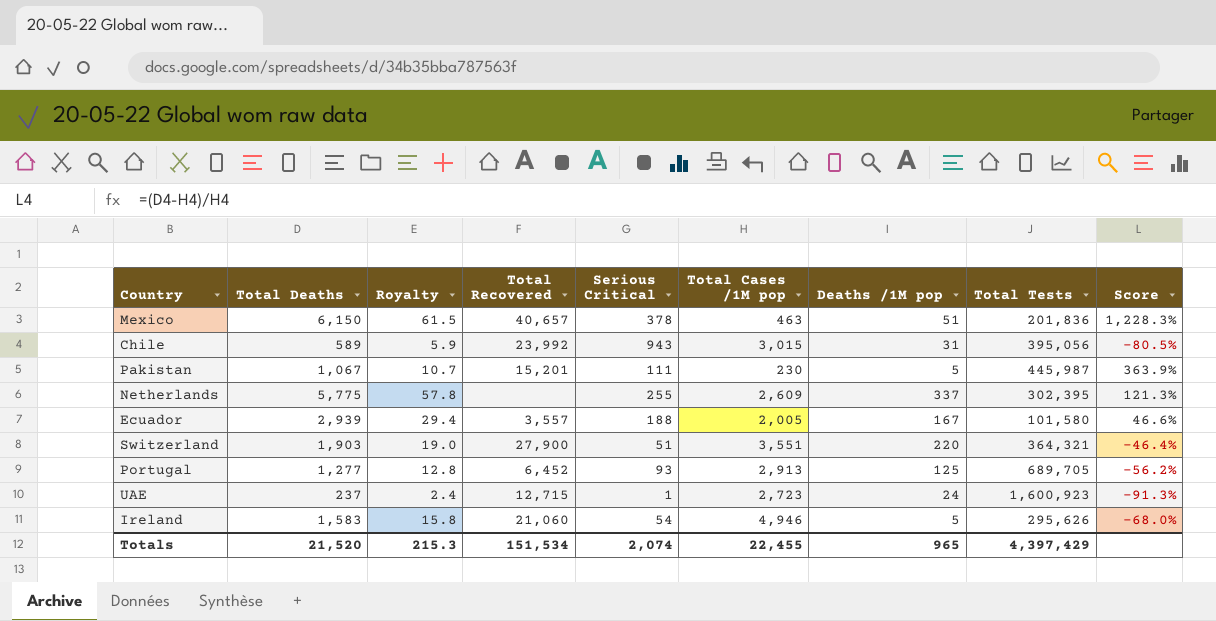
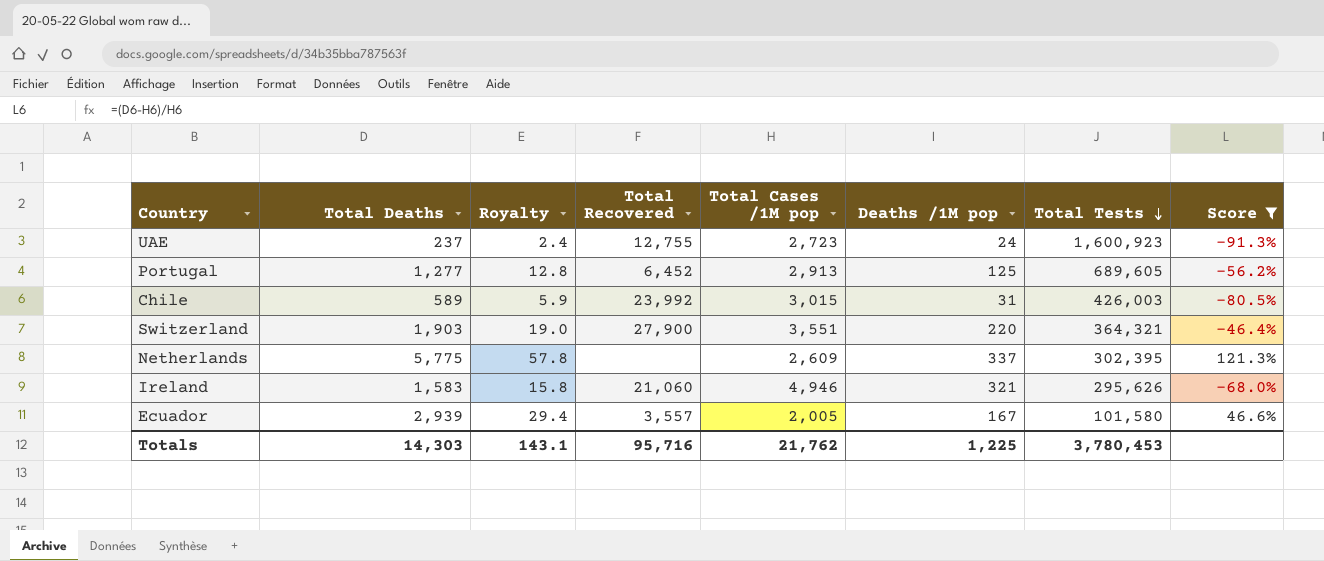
filter: none -> Score <= 121.3%
row order: none -> Total Tests descending
column Serious Critical | position: 5 -> none
UAE | Total Recovered: 12,715 -> 12,755
Portugal | Total Tests: 689,705 -> 689,605
Chile | Total Tests: 395,056 -> 426,003
Ireland | Deaths /1M pop: 5 -> 321
Totals | Total Deaths: 21,520 -> 14,303
Totals | Royalty: 215.3 -> 143.1
Totals | Total Recovered: 151,534 -> 95,716
Totals | Total Cases /1M pop: 22,455 -> 21,762
Totals | Deaths /1M pop: 965 -> 1,225
Totals | Total Tests: 4,397,429 -> 3,780,453

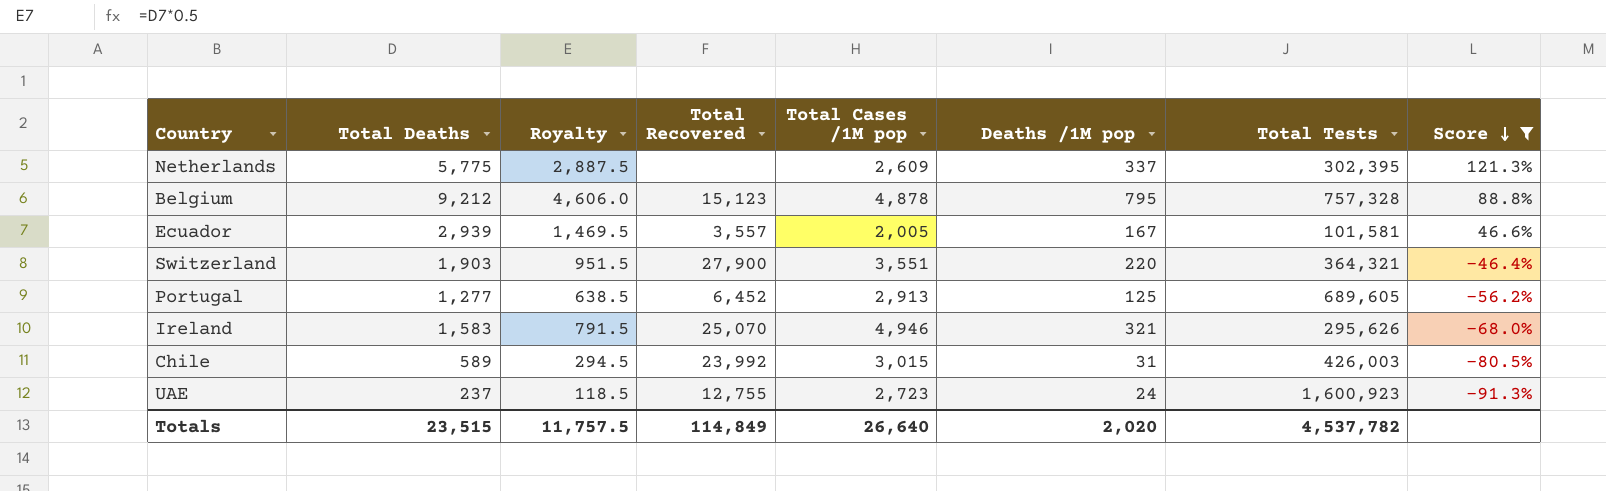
row order: Total Tests descending -> Score descending
column Royalty | formula: [Total Deaths] * 0.01 -> [Total Deaths] * 0.5
row Belgium: none -> 9,212 | 4,606.0 | 15,123 | 4,878 | 795 | 757,328 | 88.8%
Ecuador | Total Tests: 101,580 -> 101,581
Ireland | Total Recovered: 21,060 -> 25,070
Totals | Total Deaths: 14,303 -> 23,515
Totals | Royalty: 143.1 -> 11,757.5
Totals | Total Recovered: 95,716 -> 114,849
Totals | Total Cases /1M pop: 21,762 -> 26,640
Totals | Deaths /1M pop: 1,225 -> 2,020
Totals | Total Tests: 3,780,453 -> 4,537,782

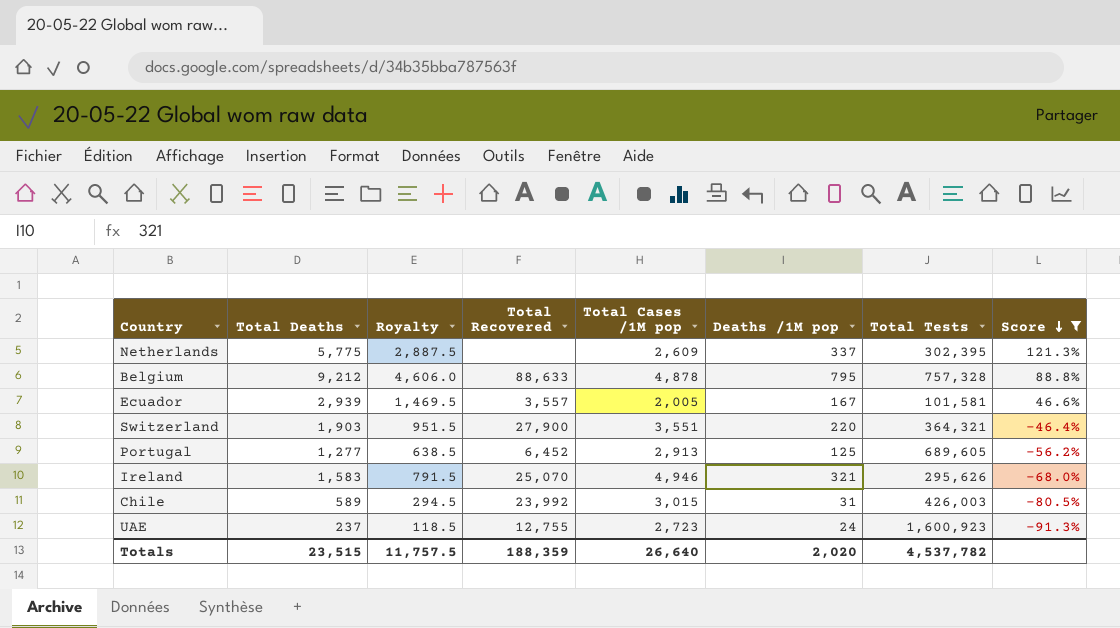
Belgium | Total Recovered: 15,123 -> 88,633
Totals | Total Recovered: 114,849 -> 188,359

